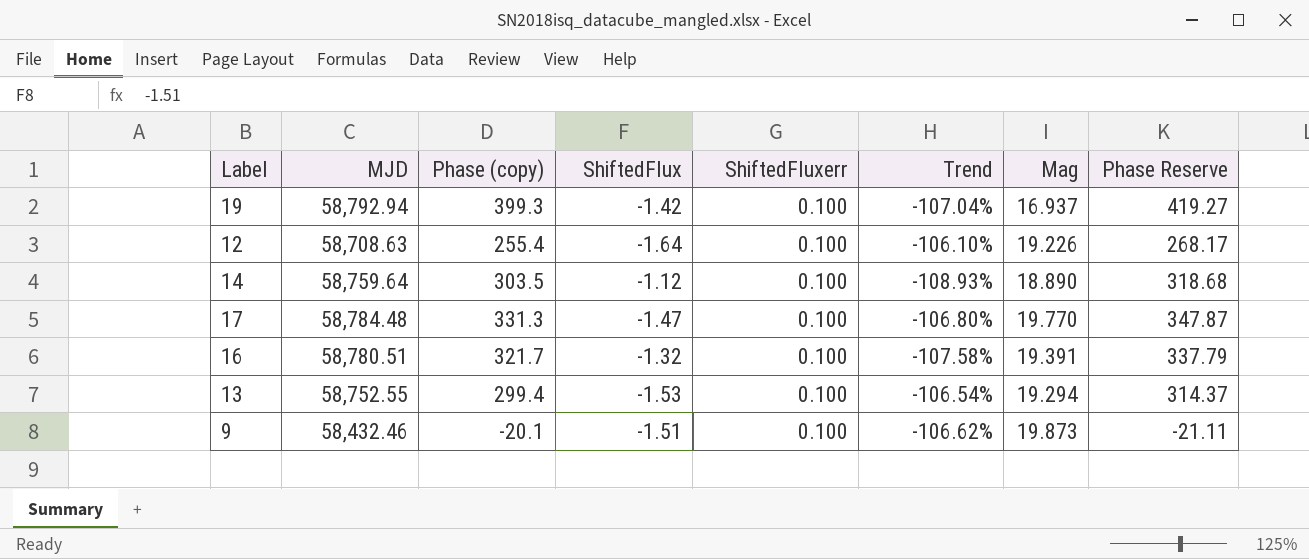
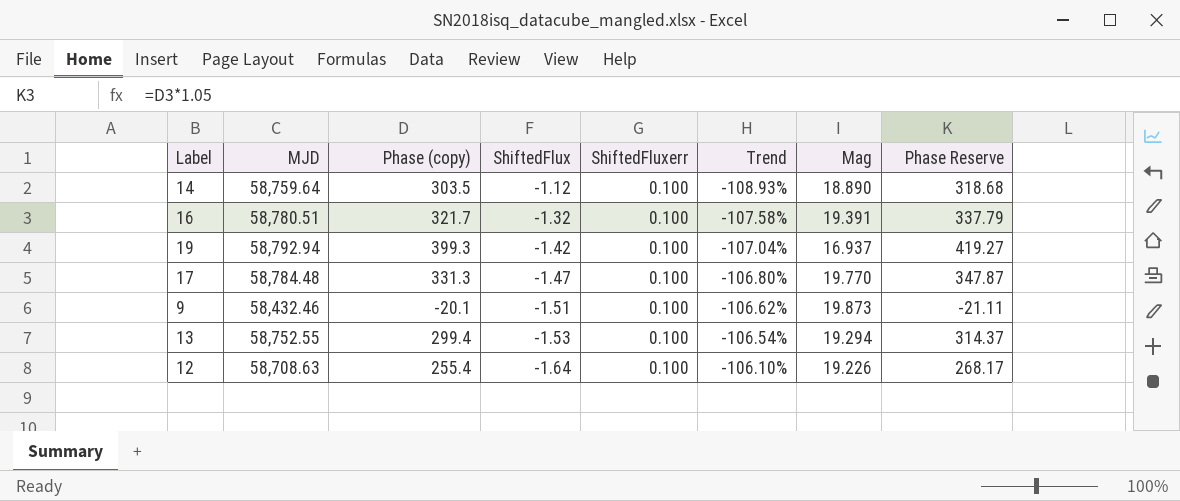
row order: none -> ShiftedFlux descending

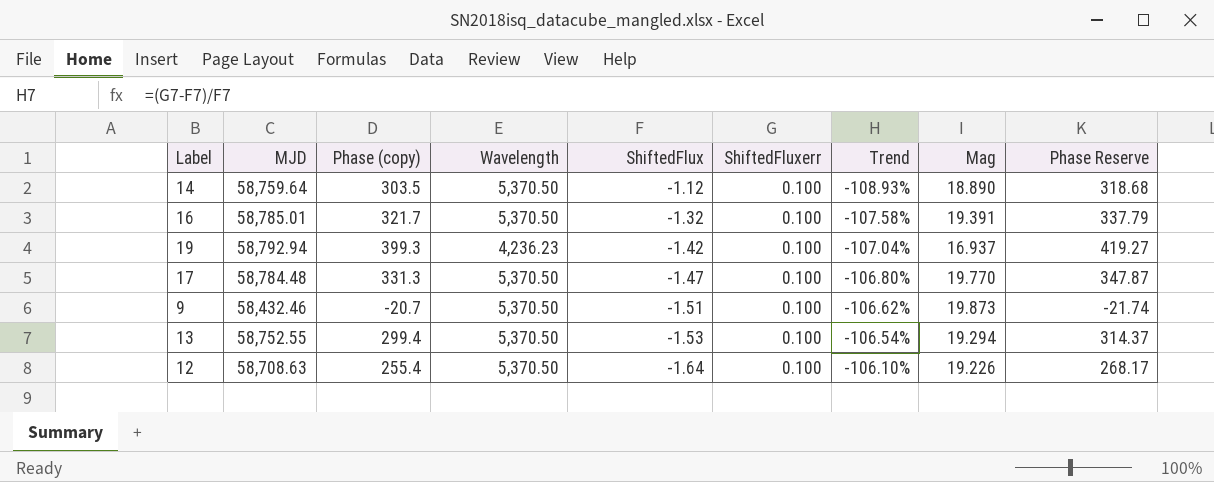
column Wavelength | position: none -> 4
16 | MJD: 58,780.51 -> 58,785.01
9 | Phase (copy): -20.1 -> -20.7
9 | Phase Reserve: -21.11 -> -21.74

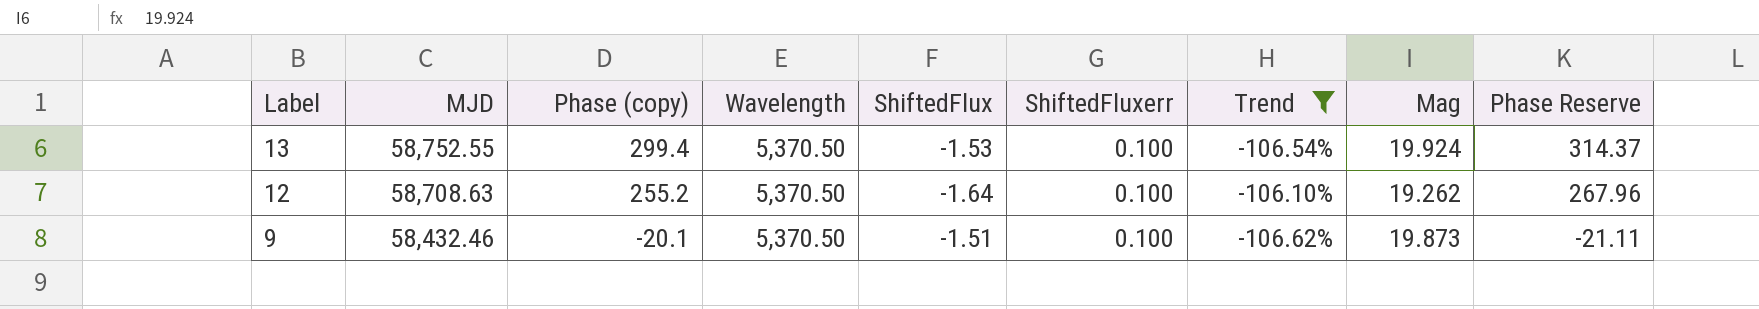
filter: none -> Trend >= -106.62%
row order: ShiftedFlux descending -> Label descending
13 | Mag: 19.294 -> 19.924
12 | Phase (copy): 255.4 -> 255.2
12 | Mag: 19.226 -> 19.262
12 | Phase Reserve: 268.17 -> 267.96
9 | Phase (copy): -20.7 -> -20.1
9 | Phase Reserve: -21.74 -> -21.11

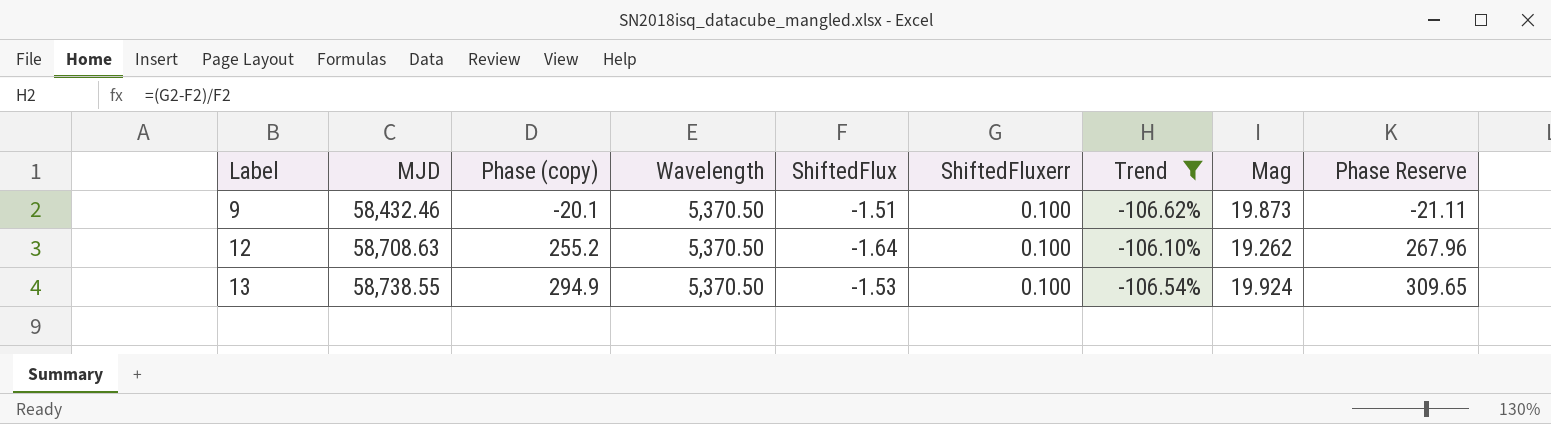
row order: Label descending -> Label ascending
13 | MJD: 58,752.55 -> 58,738.55
13 | Phase (copy): 299.4 -> 294.9
13 | Phase Reserve: 314.37 -> 309.65

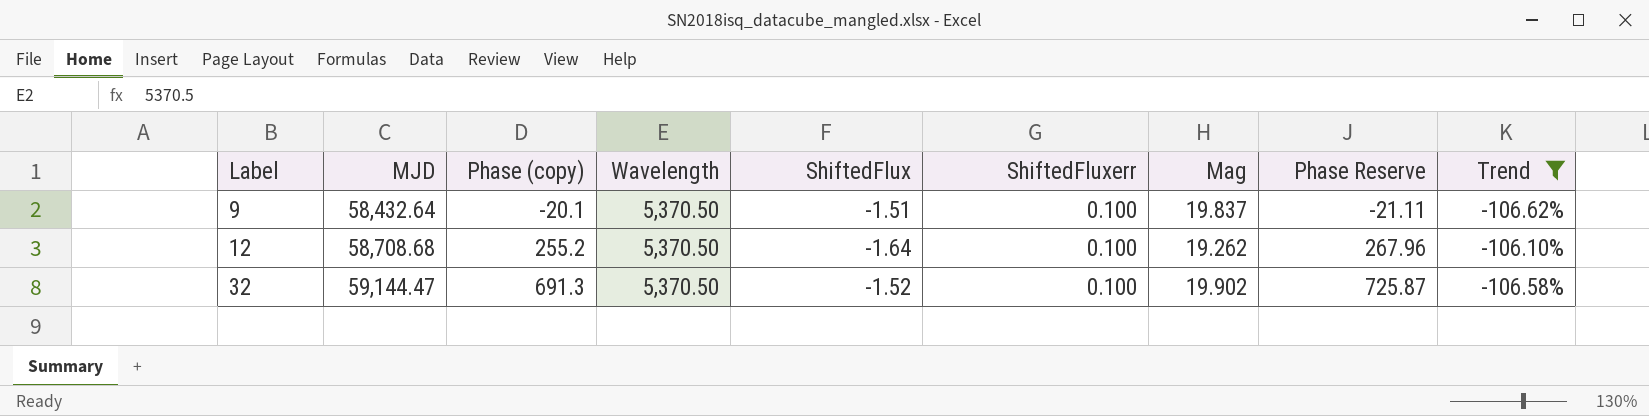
column Trend | position: 7 -> 9
row 13: 58,738.55 | 294.9 | 5,370.50 | -1.53 | 0.100 | -106.54% | 19.924 | 309.65 -> none
9 | MJD: 58,432.46 -> 58,432.64
9 | Mag: 19.873 -> 19.837
12 | MJD: 58,708.63 -> 58,708.68
row 32: none -> 59,144.47 | 691.3 | 5,370.50 | -1.52 | 0.100 | 19.902 | 725.87 | -106.58%

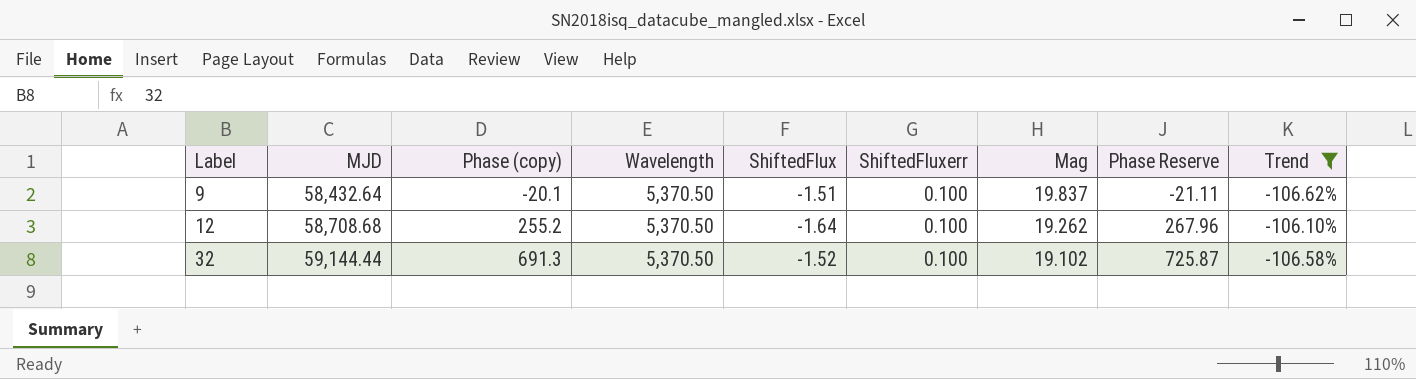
32 | MJD: 59,144.47 -> 59,144.44
32 | Mag: 19.902 -> 19.102

